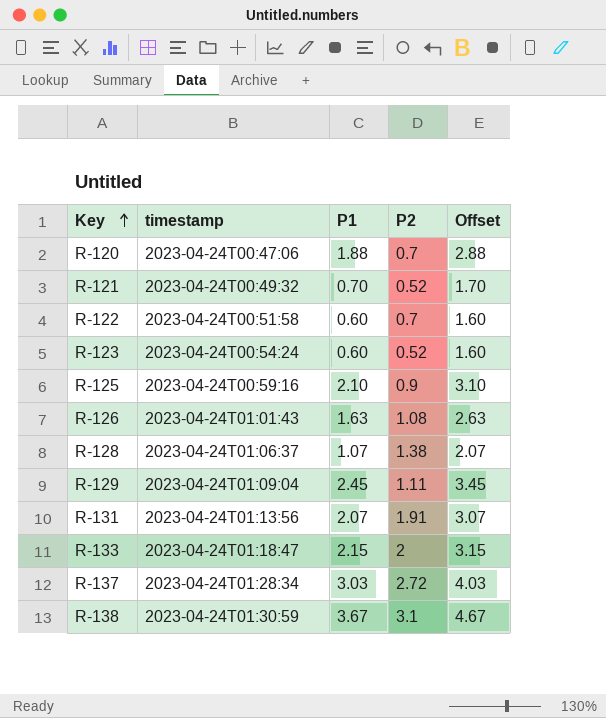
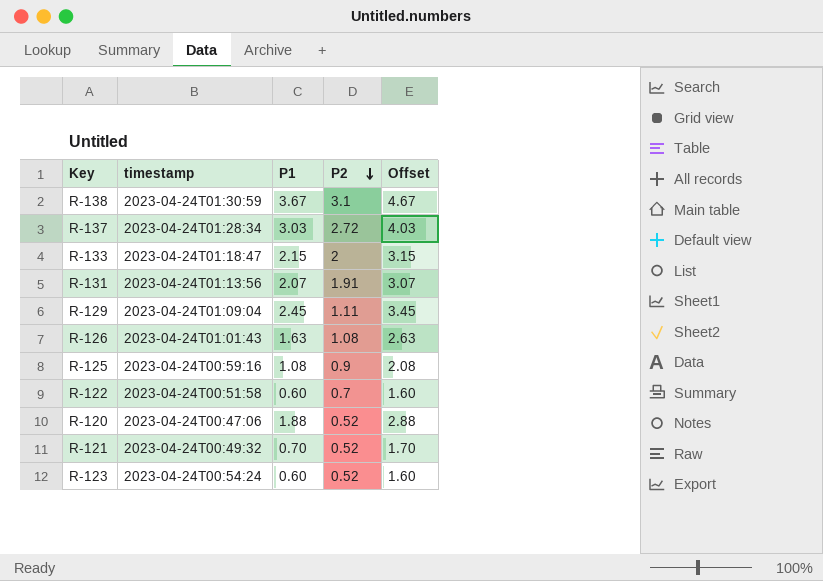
row order: Key ascending -> P2 descending
row R-128: 2023-04-24T01:06:37 | 1.07 | 1.38 | 2.07 -> none
R-125 | P1: 2.10 -> 1.08
R-125 | Offset: 3.10 -> 2.08
R-120 | P2: 0.7 -> 0.52

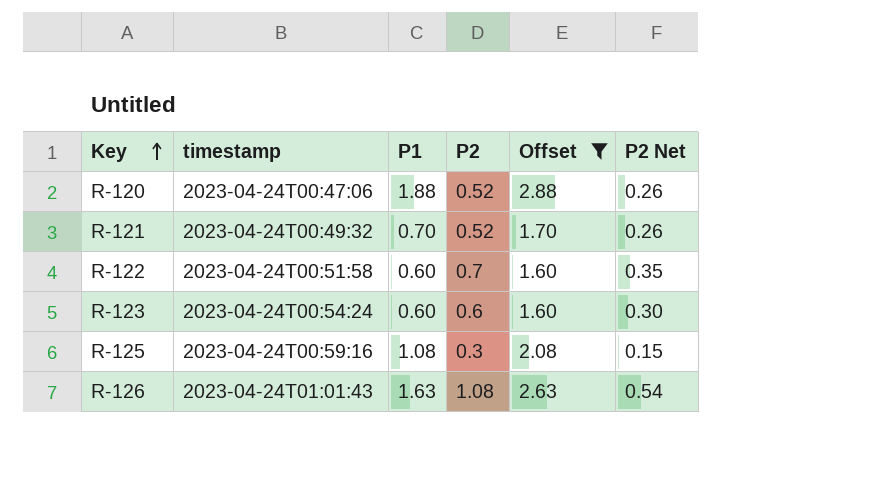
filter: none -> Offset <= 2.88
row order: P2 descending -> Key ascending
column P2 Net | formula: none -> [P2] * 0.5
R-123 | P2: 0.52 -> 0.6
R-125 | P2: 0.9 -> 0.3

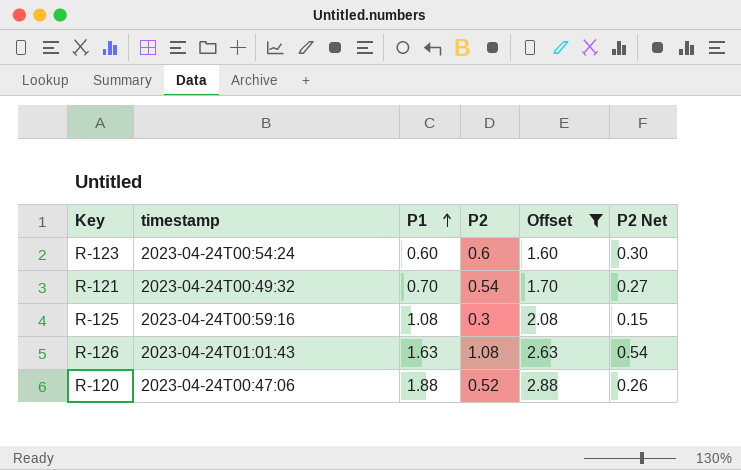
row order: Key ascending -> P1 ascending
row R-122: 2023-04-24T00:51:58 | 0.60 | 0.7 | 1.60 | 0.35 -> none
R-121 | P2: 0.52 -> 0.54
R-121 | P2 Net: 0.26 -> 0.27

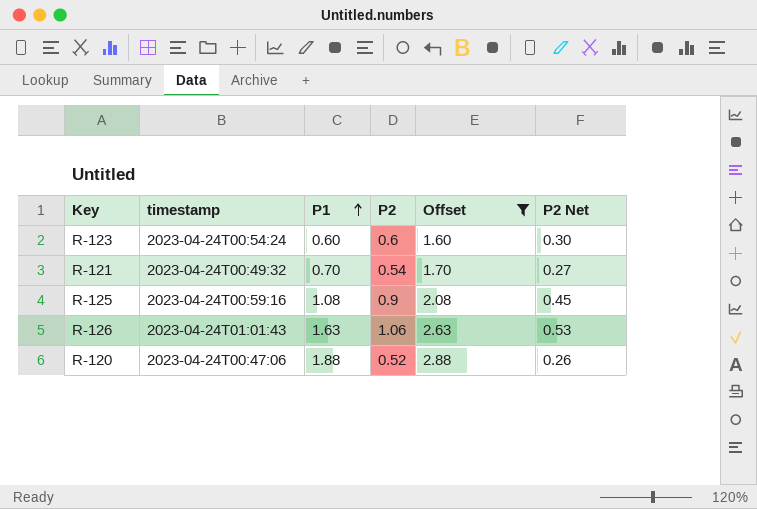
R-125 | P2: 0.3 -> 0.9
R-125 | P2 Net: 0.15 -> 0.45
R-126 | P2: 1.08 -> 1.06
R-126 | P2 Net: 0.54 -> 0.53

